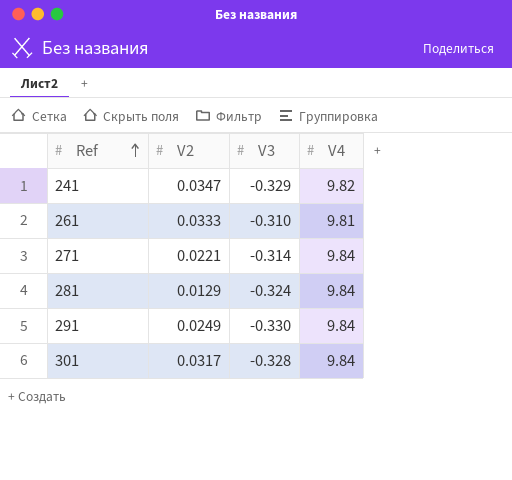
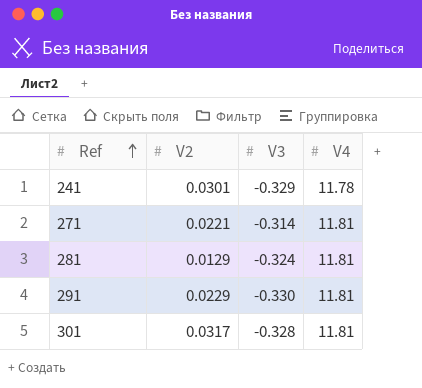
row 261: 0.0333 | -0.310 | 9.81 -> none
241 | V2: 0.0347 -> 0.0301
241 | V4: 9.82 -> 11.78
271 | V4: 9.84 -> 11.81
281 | V4: 9.84 -> 11.81
291 | V2: 0.0249 -> 0.0229
291 | V4: 9.84 -> 11.81
301 | V4: 9.84 -> 11.81

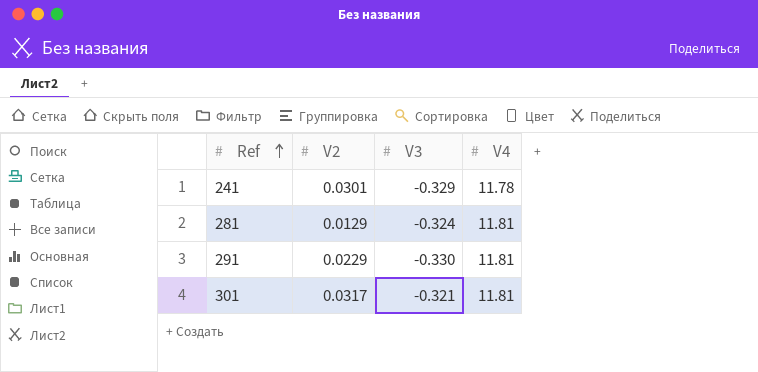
row 271: 0.0221 | -0.314 | 11.81 -> none
301 | V3: -0.328 -> -0.321

